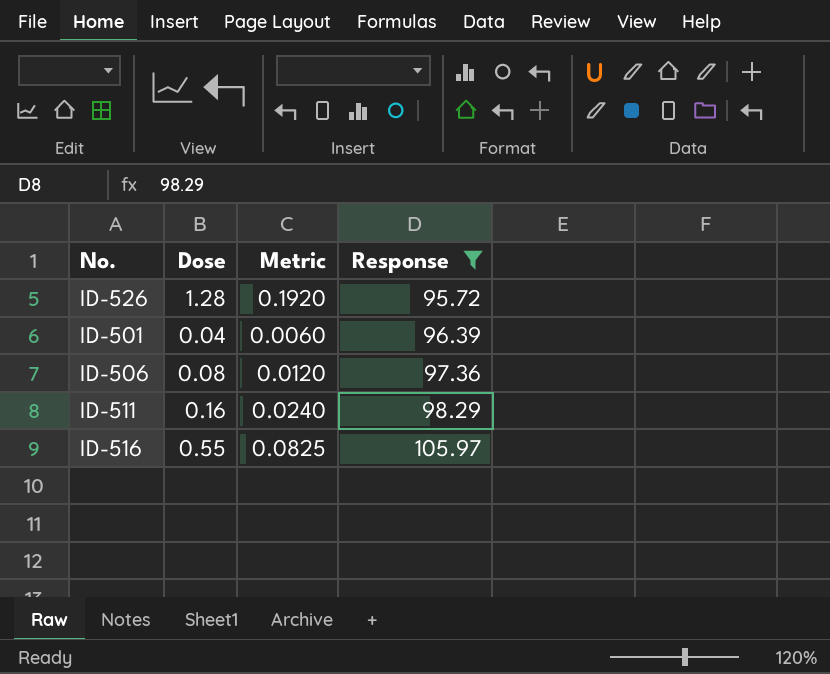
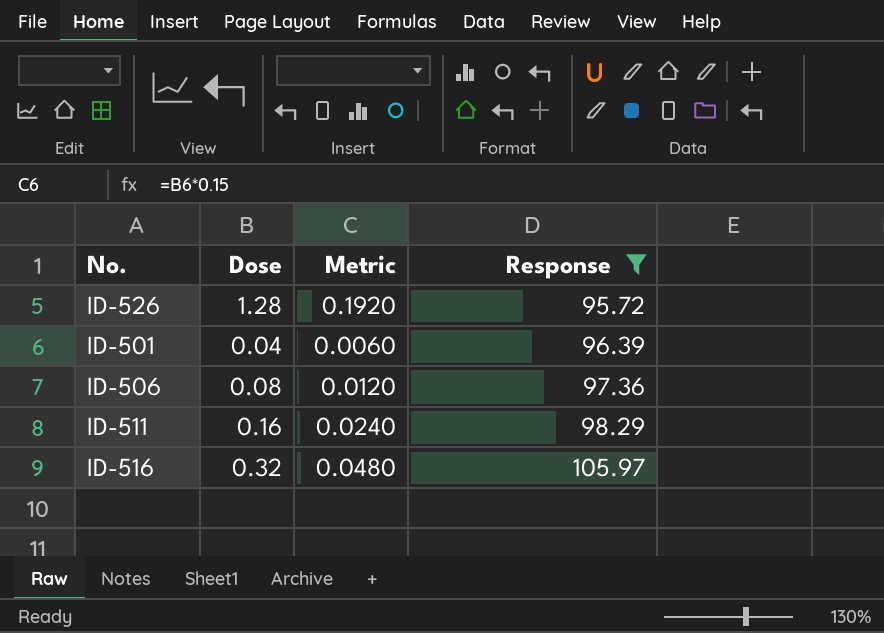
ID-516 | Dose: 0.55 -> 0.32
ID-516 | Metric: 0.0825 -> 0.0480

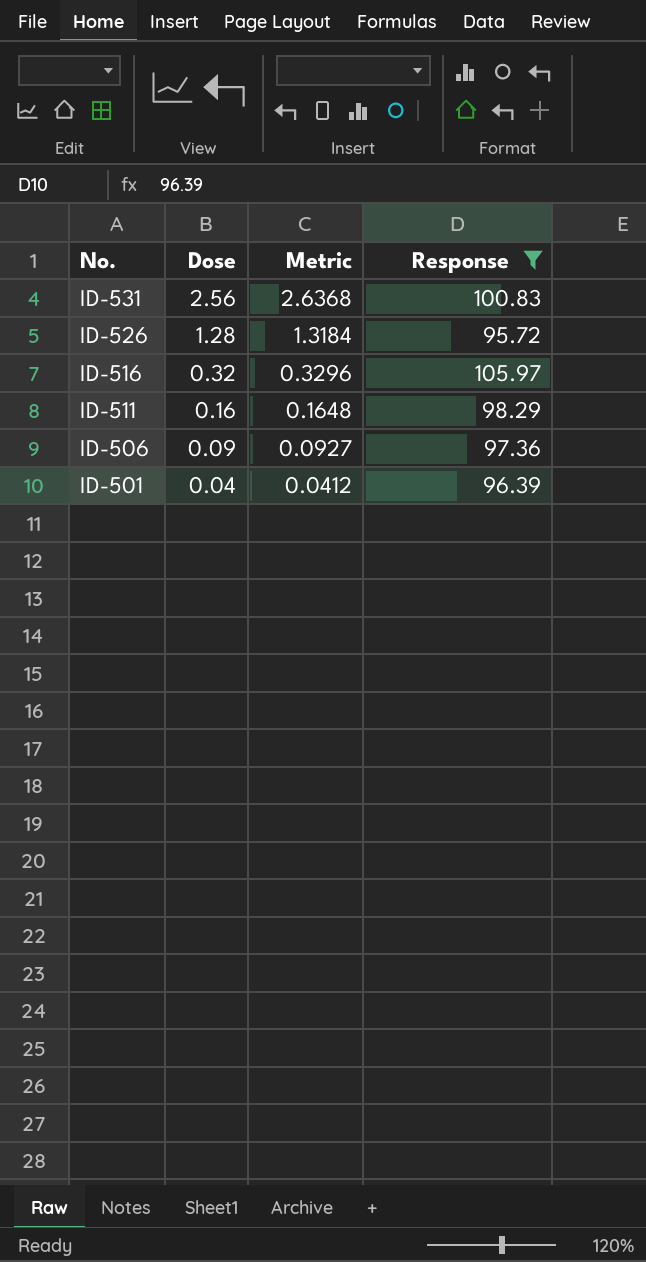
row order: Response ascending -> No. descending
column Metric | formula: [Dose] * 0.15 -> [Dose] * 1.03
row ID-531: none -> 2.56 | 2.6368 | 100.83
ID-506 | Dose: 0.08 -> 0.09

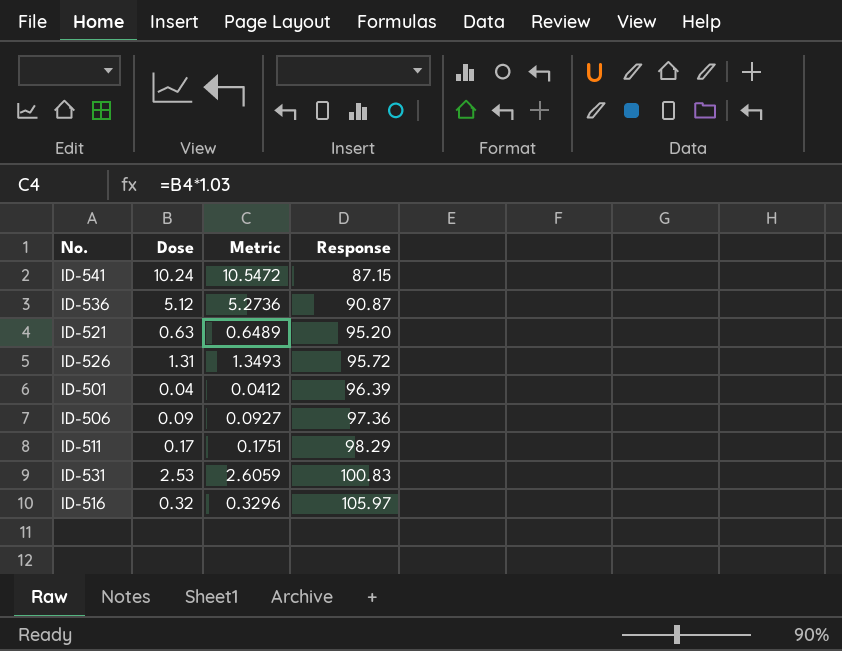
filter: Response >= 95.72 -> none
row order: No. descending -> Response ascending
ID-526 | Dose: 1.28 -> 1.31
ID-526 | Metric: 1.3184 -> 1.3493
ID-511 | Dose: 0.16 -> 0.17
ID-511 | Metric: 0.1648 -> 0.1751
ID-531 | Dose: 2.56 -> 2.53
ID-531 | Metric: 2.6368 -> 2.6059

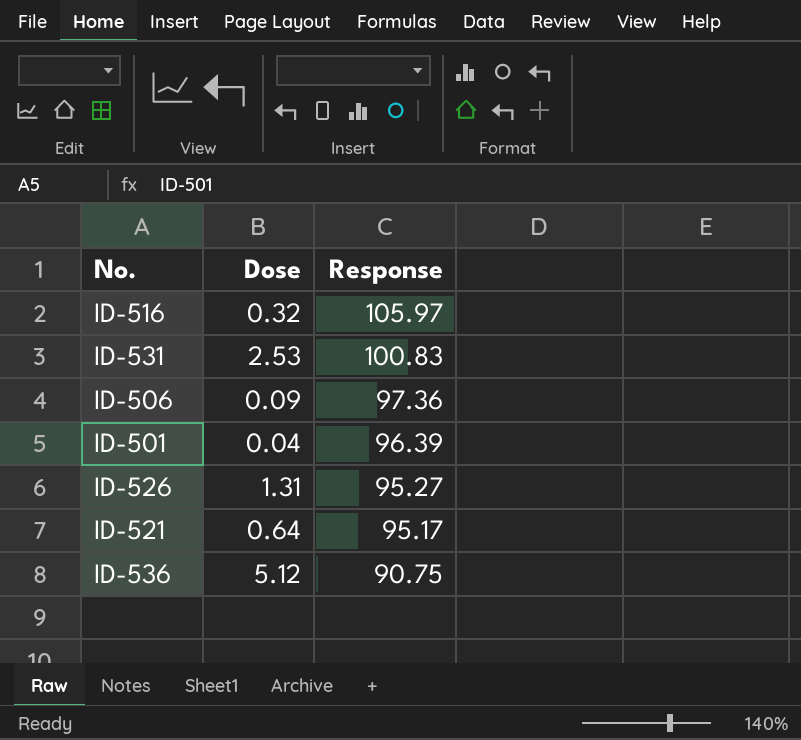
row order: Response ascending -> Response descending
column Metric | formula: [Dose] * 1.03 -> none
row ID-541: 10.24 | 10.5472 | 87.15 -> none
row ID-511: 0.17 | 0.1751 | 98.29 -> none
ID-526 | Response: 95.72 -> 95.27
ID-521 | Dose: 0.63 -> 0.64
ID-521 | Response: 95.20 -> 95.17
ID-536 | Response: 90.87 -> 90.75

